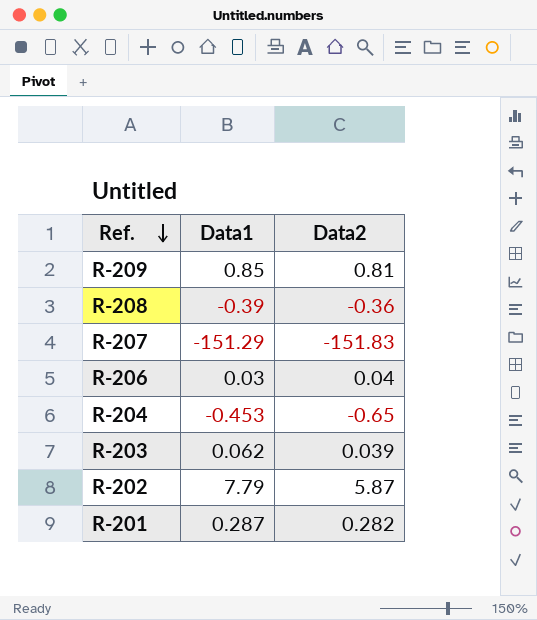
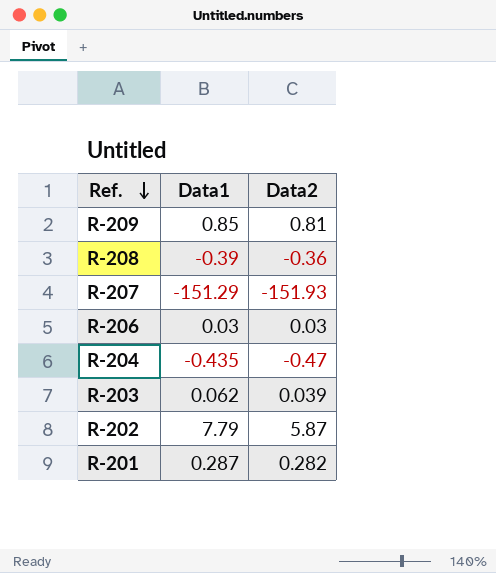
R-207 | Data2: -151.83 -> -151.93
R-206 | Data2: 0.04 -> 0.03
R-204 | Data1: -0.453 -> -0.435
R-204 | Data2: -0.65 -> -0.47

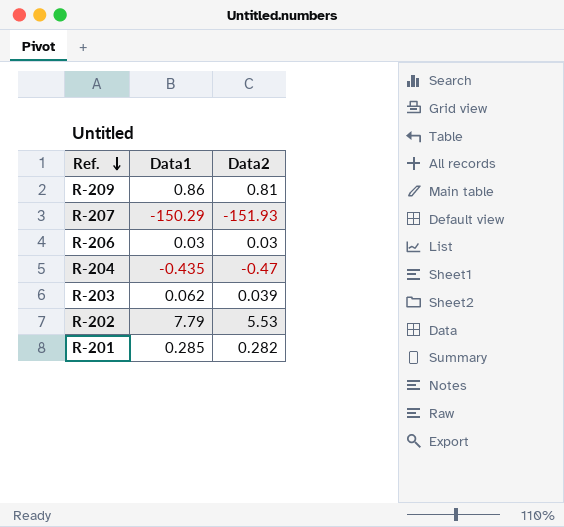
row R-208: -0.39 | -0.36 -> none
R-209 | Data1: 0.85 -> 0.86
R-207 | Data1: -151.29 -> -150.29
R-202 | Data2: 5.87 -> 5.53
R-201 | Data1: 0.287 -> 0.285

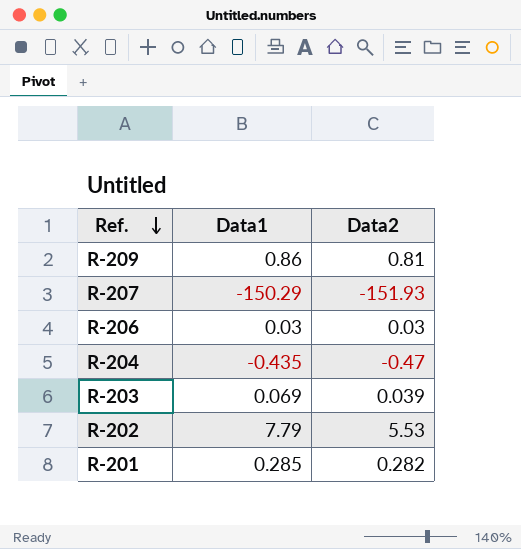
R-203 | Data1: 0.062 -> 0.069

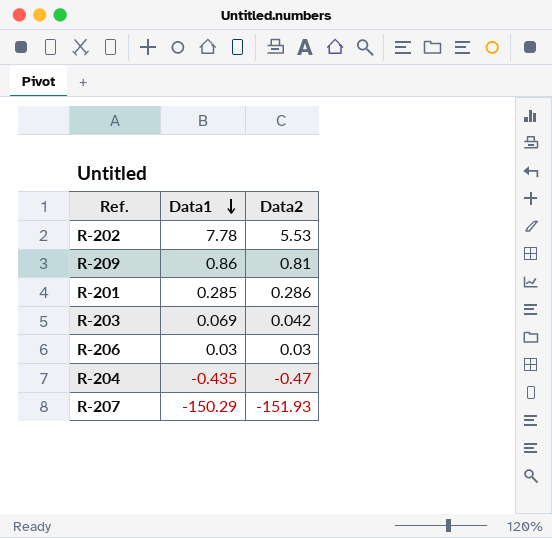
row order: Ref. descending -> Data1 descending
R-202 | Data1: 7.79 -> 7.78
R-201 | Data2: 0.282 -> 0.286
R-203 | Data2: 0.039 -> 0.042

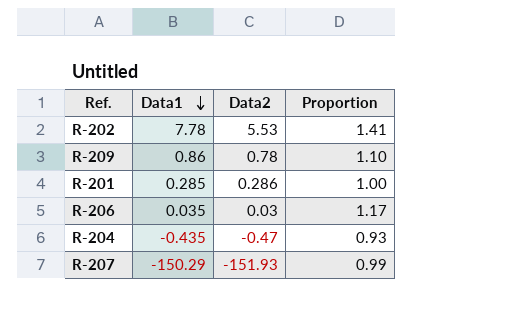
column Proportion | formula: none -> [Data1] / [Data2]
row R-203: 0.069 | 0.042 -> none
R-209 | Data2: 0.81 -> 0.78
R-206 | Data1: 0.03 -> 0.035

